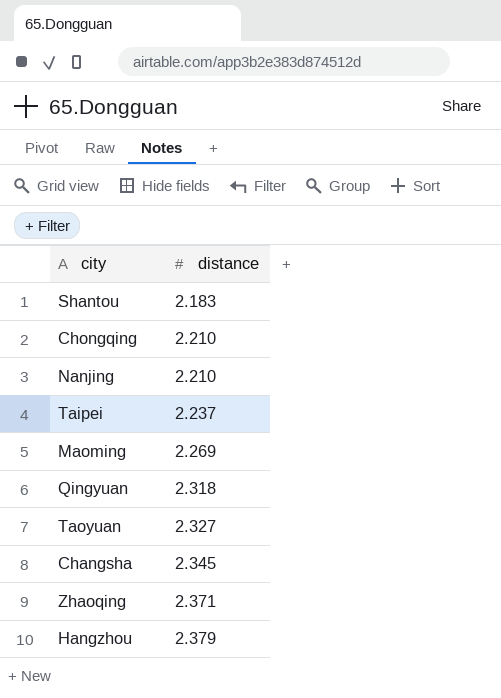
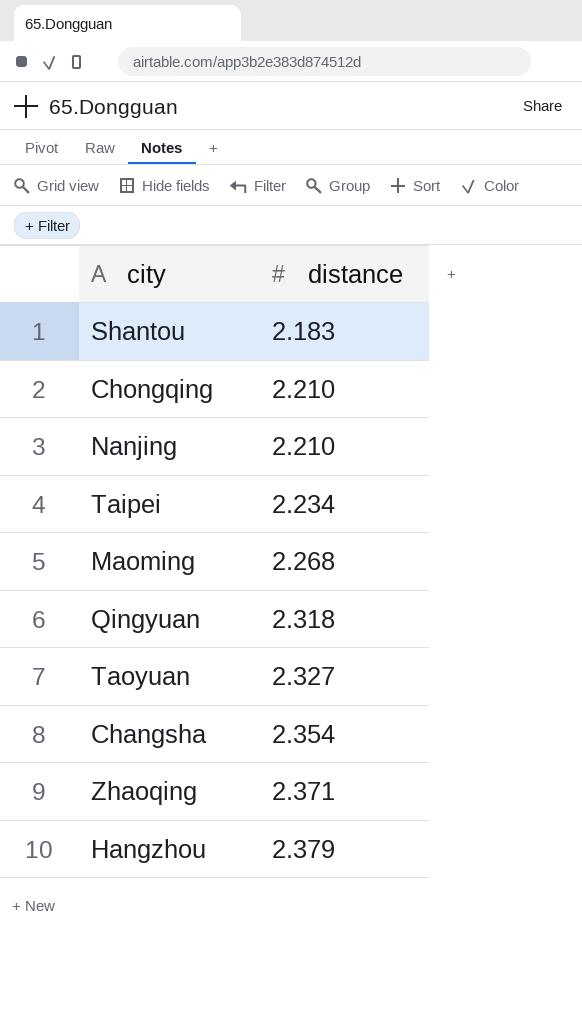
Taipei | distance: 2.237 -> 2.234
Maoming | distance: 2.269 -> 2.268
Changsha | distance: 2.345 -> 2.354

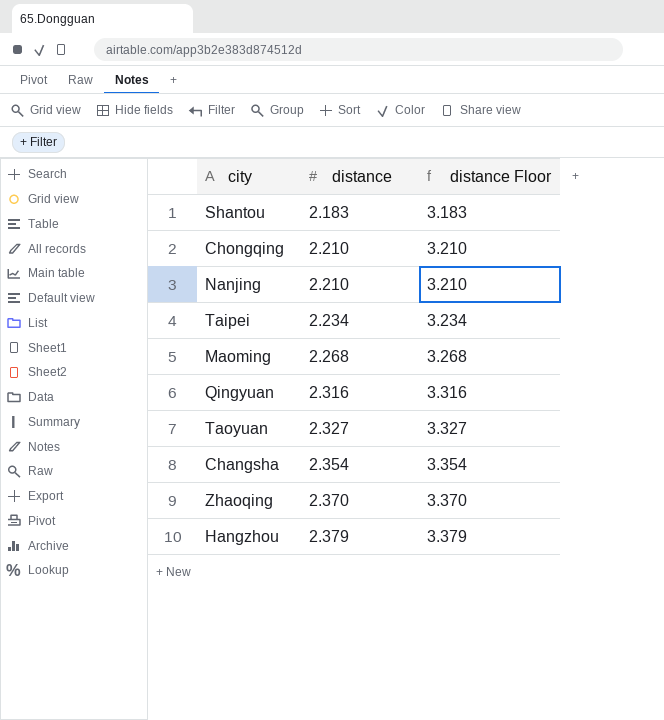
column distance Floor | formula: none -> [distance] + 1
Qingyuan | distance: 2.318 -> 2.316
Zhaoqing | distance: 2.371 -> 2.370

